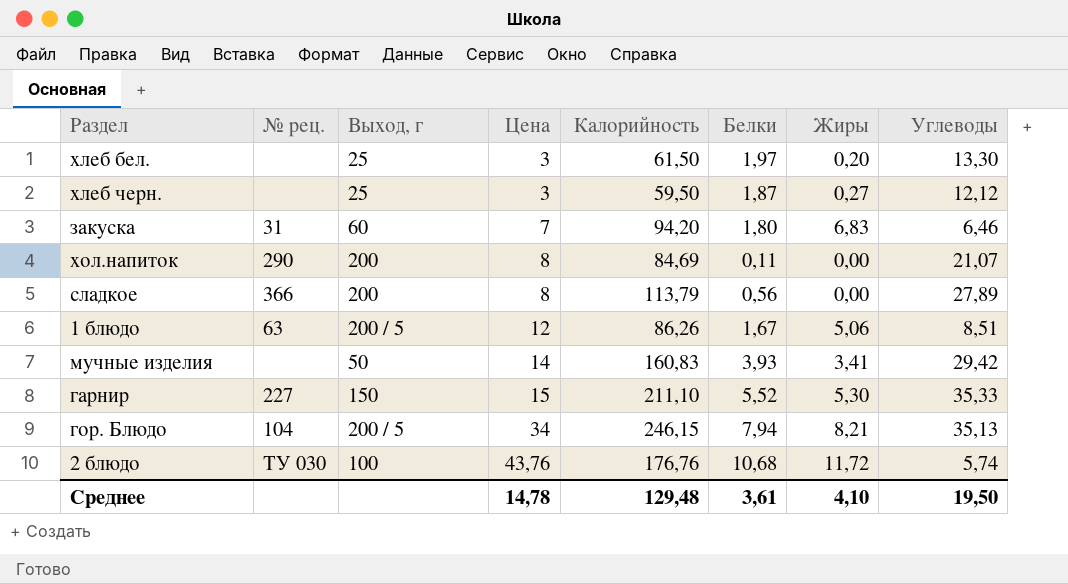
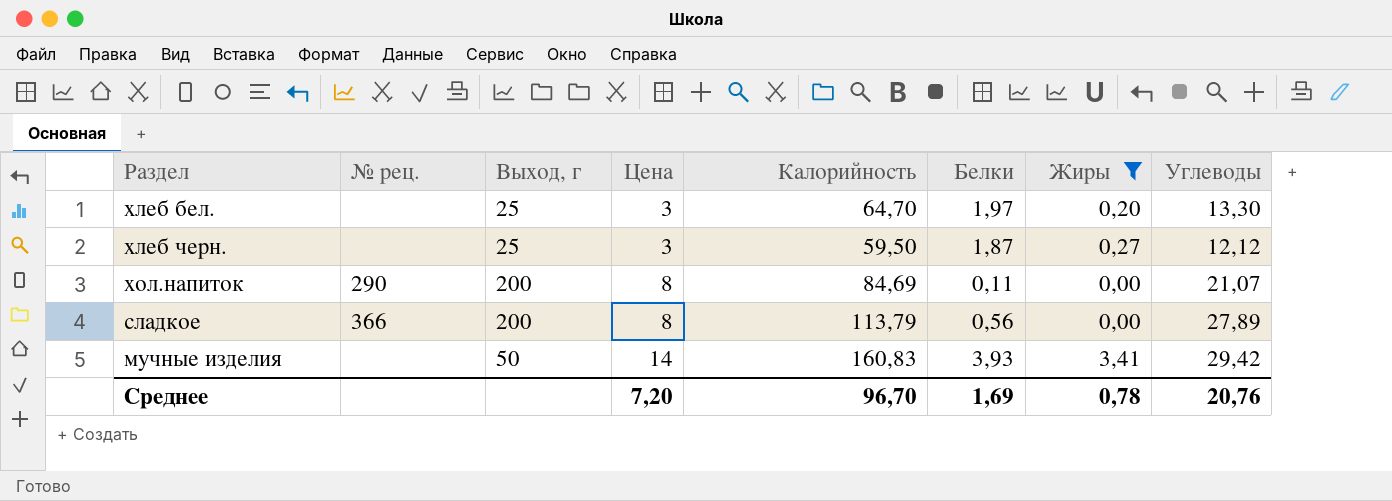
filter: none -> Жиры <= 3,41
хлеб бел. | Калорийность: 61,50 -> 64,70
Среднее | Цена: 14,78 -> 7,20
Среднее | Калорийность: 129,48 -> 96,70
Среднее | Белки: 3,61 -> 1,69
Среднее | Жиры: 4,10 -> 0,78
Среднее | Углеводы: 19,50 -> 20,76

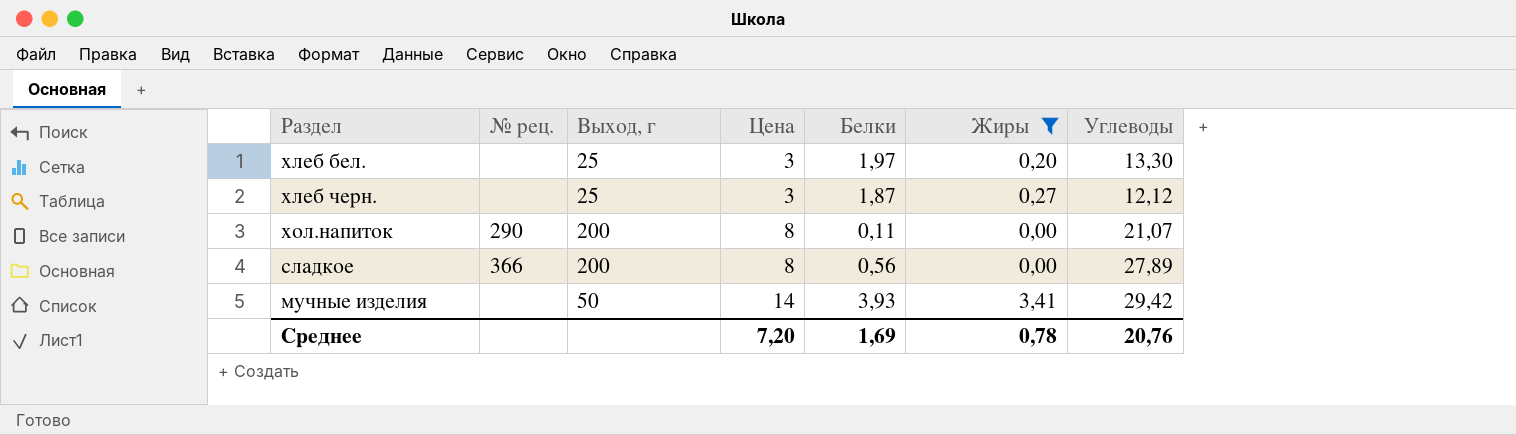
column Калорийность | position: 5 -> none

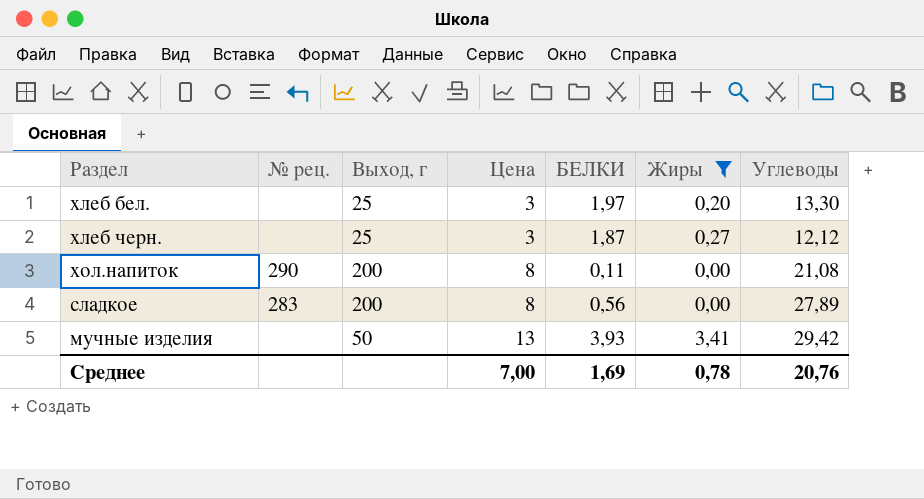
column name: Белки -> БЕЛКИ
хол.напиток | Углеводы: 21,07 -> 21,08
сладкое | № рец.: 366 -> 283
мучные изделия | Цена: 14 -> 13
Среднее | Цена: 7,20 -> 7,00

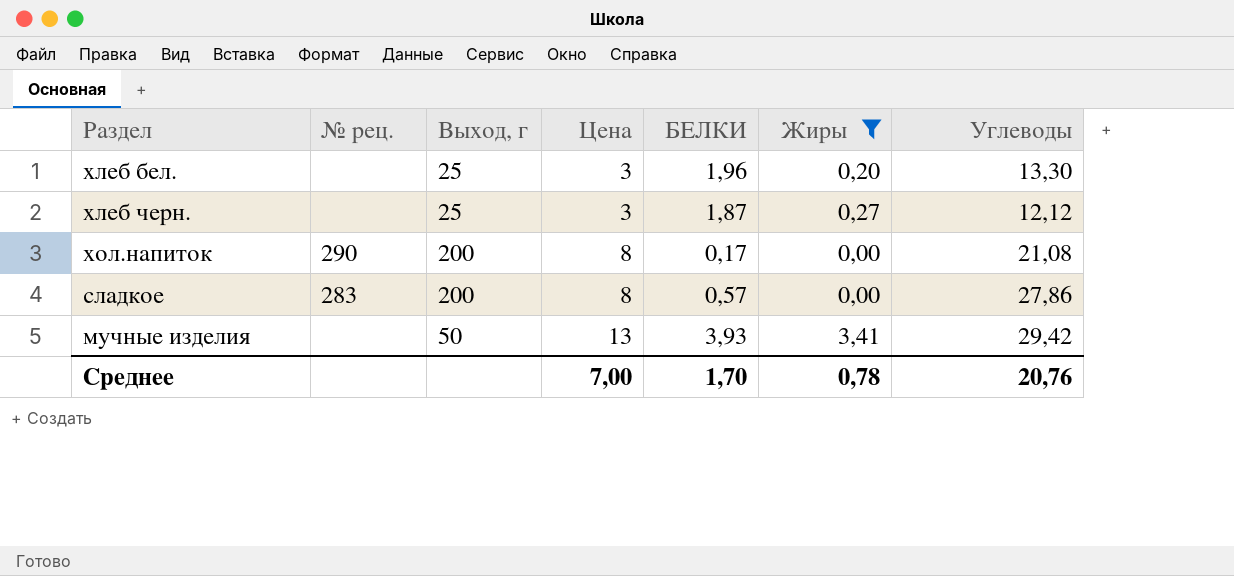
хлеб бел. | БЕЛКИ: 1,97 -> 1,96
хол.напиток | БЕЛКИ: 0,11 -> 0,17
сладкое | БЕЛКИ: 0,56 -> 0,57
сладкое | Углеводы: 27,89 -> 27,86
Среднее | БЕЛКИ: 1,69 -> 1,70

